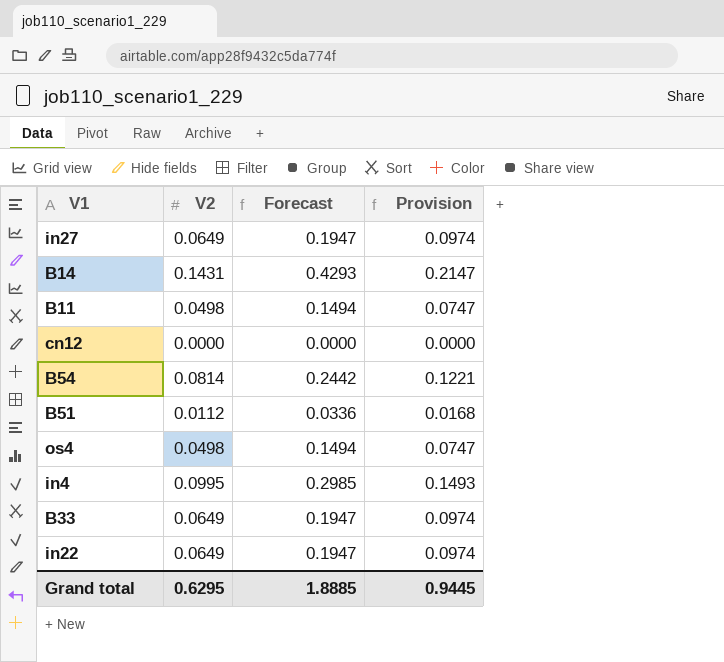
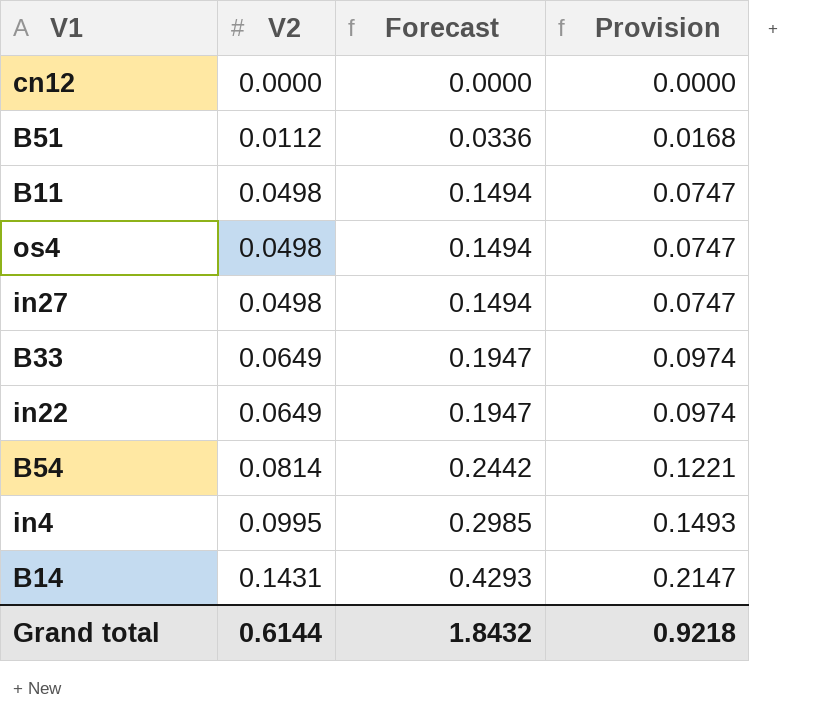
row order: none -> V2 ascending
in27 | V2: 0.0649 -> 0.0498
in27 | Forecast: 0.1947 -> 0.1494
in27 | Provision: 0.0974 -> 0.0747
Grand total | V2: 0.6295 -> 0.6144
Grand total | Forecast: 1.8885 -> 1.8432
Grand total | Provision: 0.9445 -> 0.9218

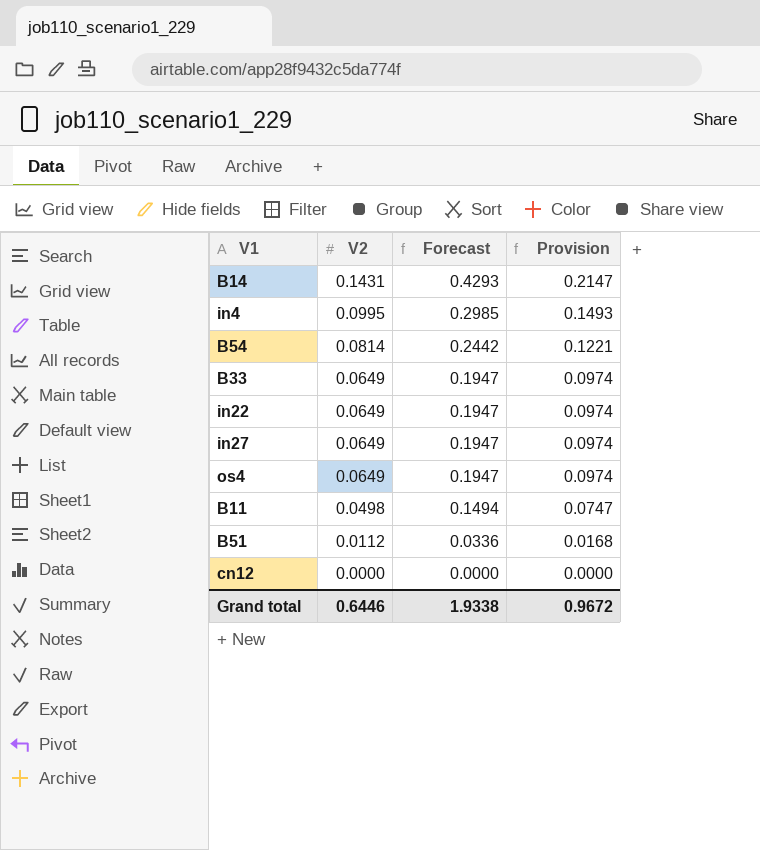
row order: V2 ascending -> V2 descending
in27 | V2: 0.0498 -> 0.0649
in27 | Forecast: 0.1494 -> 0.1947
in27 | Provision: 0.0747 -> 0.0974
os4 | V2: 0.0498 -> 0.0649
os4 | Forecast: 0.1494 -> 0.1947
os4 | Provision: 0.0747 -> 0.0974
Grand total | V2: 0.6144 -> 0.6446
Grand total | Forecast: 1.8432 -> 1.9338
Grand total | Provision: 0.9218 -> 0.9672

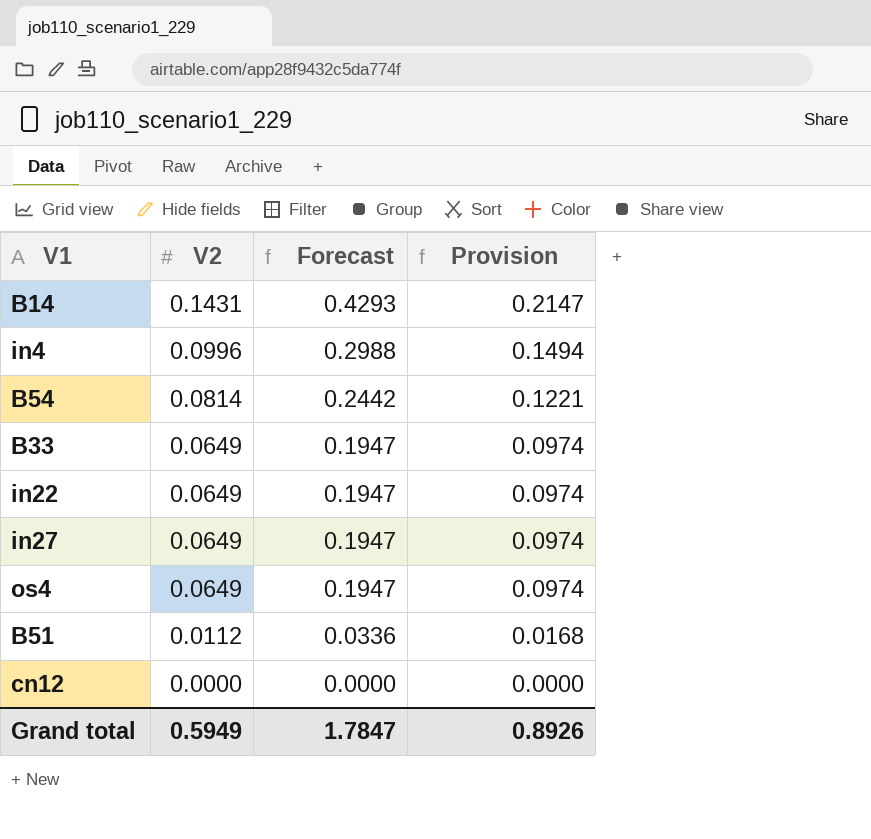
row B11: 0.0498 | 0.1494 | 0.0747 -> none
in4 | V2: 0.0995 -> 0.0996
in4 | Forecast: 0.2985 -> 0.2988
in4 | Provision: 0.1493 -> 0.1494
Grand total | V2: 0.6446 -> 0.5949
Grand total | Forecast: 1.9338 -> 1.7847
Grand total | Provision: 0.9672 -> 0.8926

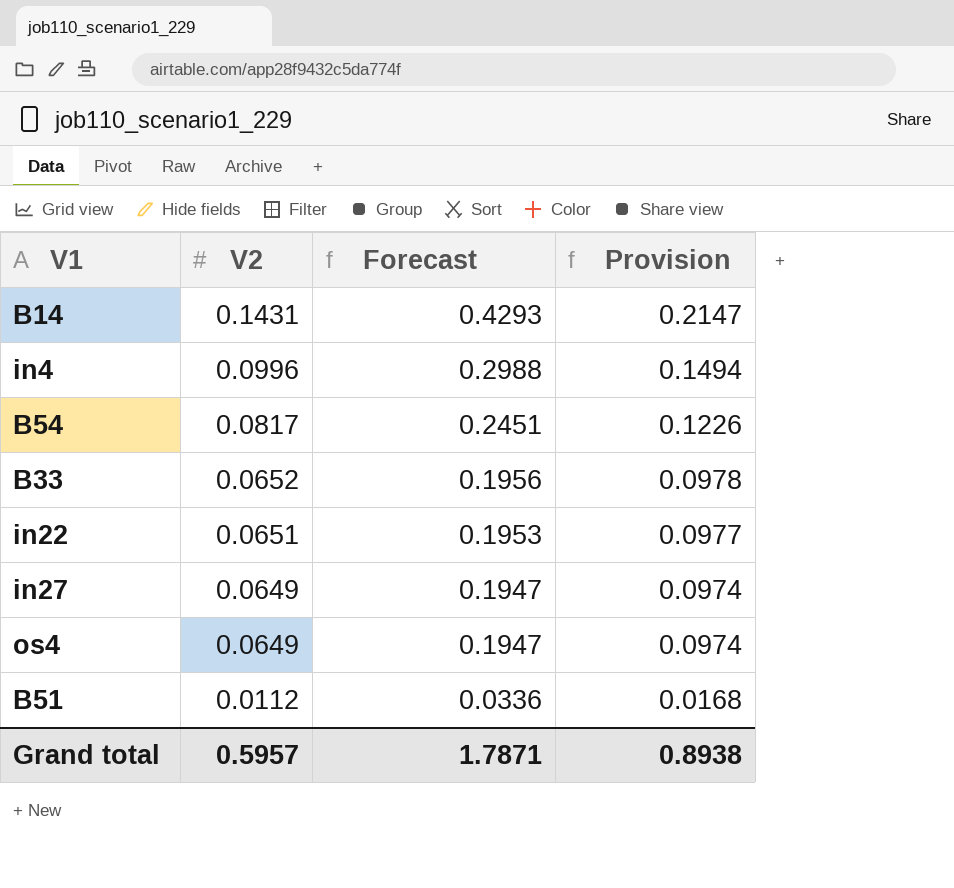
row cn12: 0.0000 | 0.0000 | 0.0000 -> none
B54 | V2: 0.0814 -> 0.0817
B54 | Forecast: 0.2442 -> 0.2451
B54 | Provision: 0.1221 -> 0.1226
B33 | V2: 0.0649 -> 0.0652
B33 | Forecast: 0.1947 -> 0.1956
B33 | Provision: 0.0974 -> 0.0978
in22 | V2: 0.0649 -> 0.0651
in22 | Forecast: 0.1947 -> 0.1953
in22 | Provision: 0.0974 -> 0.0977
Grand total | V2: 0.5949 -> 0.5957
Grand total | Forecast: 1.7847 -> 1.7871
Grand total | Provision: 0.8926 -> 0.8938

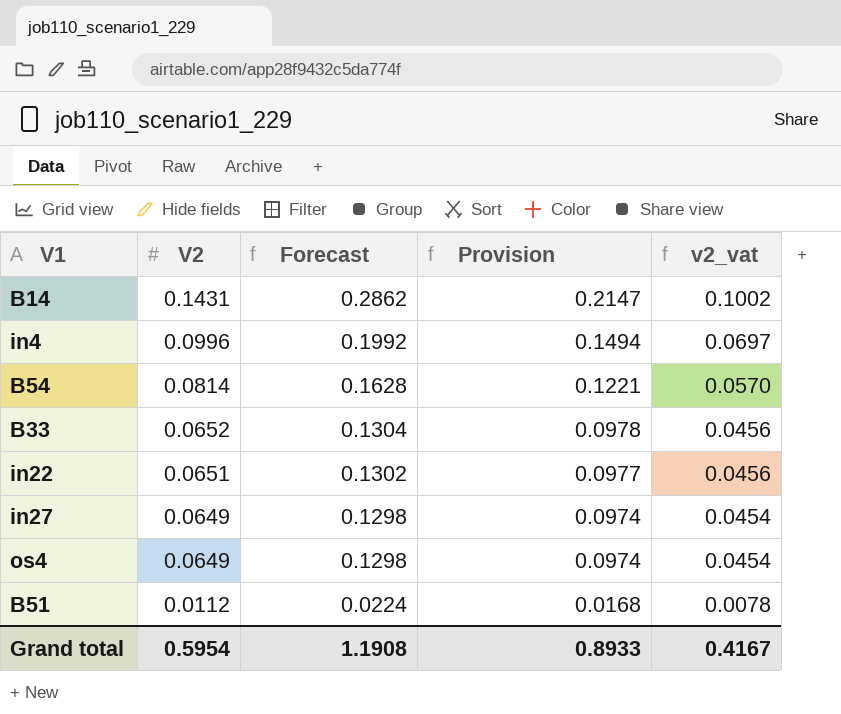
column Forecast | formula: [V2] * 3 -> [V2] * 2
column v2_vat | formula: none -> [V2] * 0.7
B54 | V2: 0.0817 -> 0.0814
B54 | Provision: 0.1226 -> 0.1221
Grand total | V2: 0.5957 -> 0.5954
Grand total | Forecast: 1.7871 -> 1.1908
Grand total | Provision: 0.8938 -> 0.8933

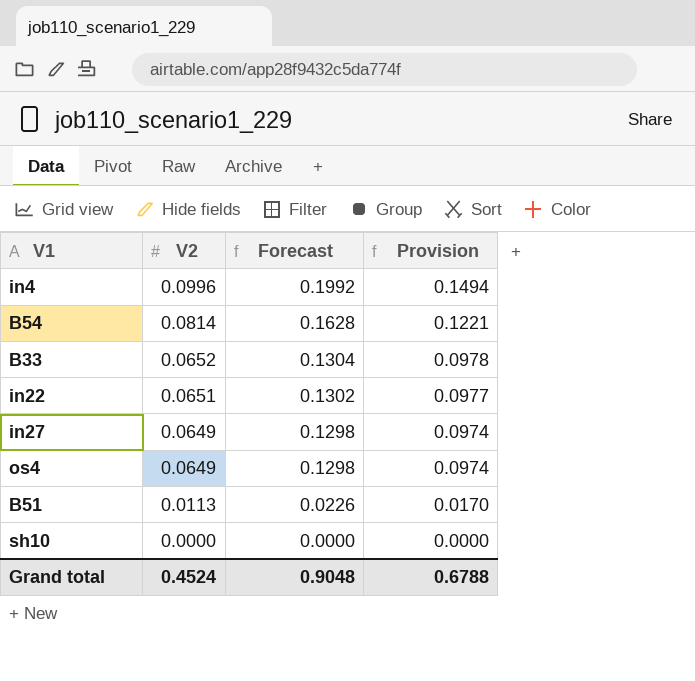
column v2_vat | formula: [V2] * 0.7 -> none
row B14: 0.1431 | 0.2862 | 0.2147 | 0.1002 -> none
B51 | V2: 0.0112 -> 0.0113
B51 | Forecast: 0.0224 -> 0.0226
B51 | Provision: 0.0168 -> 0.0170
row sh10: none -> 0.0000 | 0.0000 | 0.0000
Grand total | V2: 0.5954 -> 0.4524
Grand total | Forecast: 1.1908 -> 0.9048
Grand total | Provision: 0.8933 -> 0.6788

